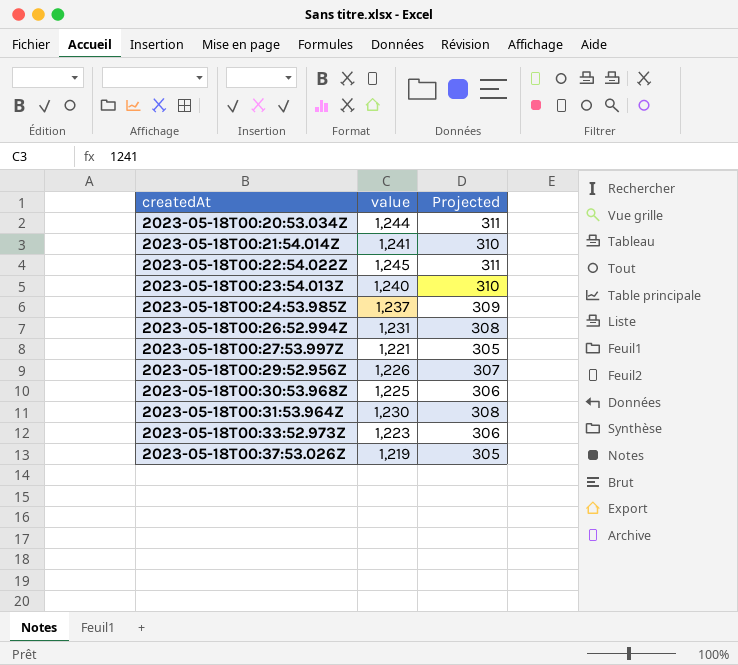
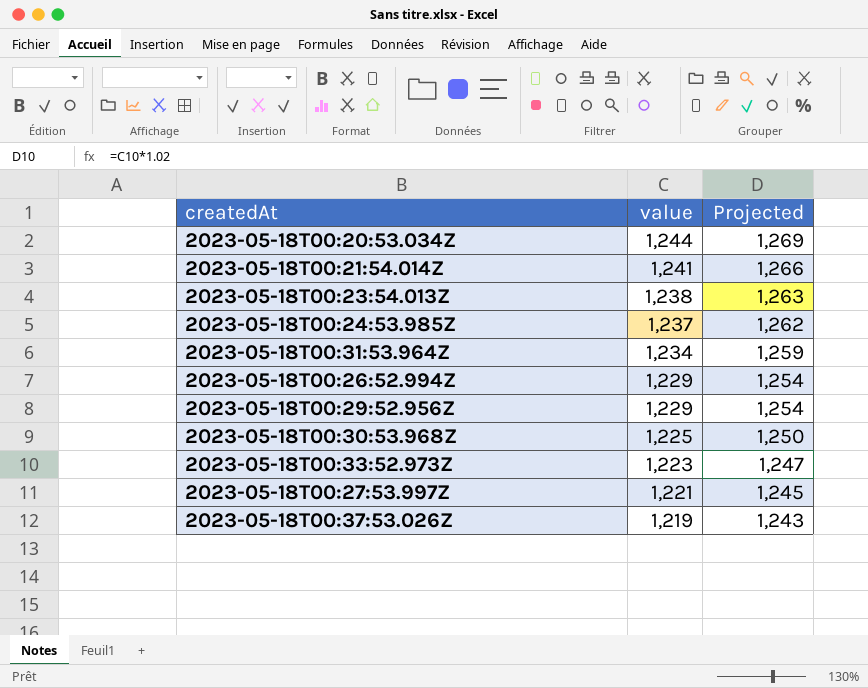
row order: createdAt ascending -> value descending
column Projected | formula: [value] * 0.25 -> [value] * 1.02
row 2023-05-18T00:22:54.022Z: 1,245 | 311 -> none
2023-05-18T00:23:54.013Z | value: 1,240 -> 1,238
2023-05-18T00:31:53.964Z | value: 1,230 -> 1,234
2023-05-18T00:26:52.994Z | value: 1,231 -> 1,229
2023-05-18T00:29:52.956Z | value: 1,226 -> 1,229

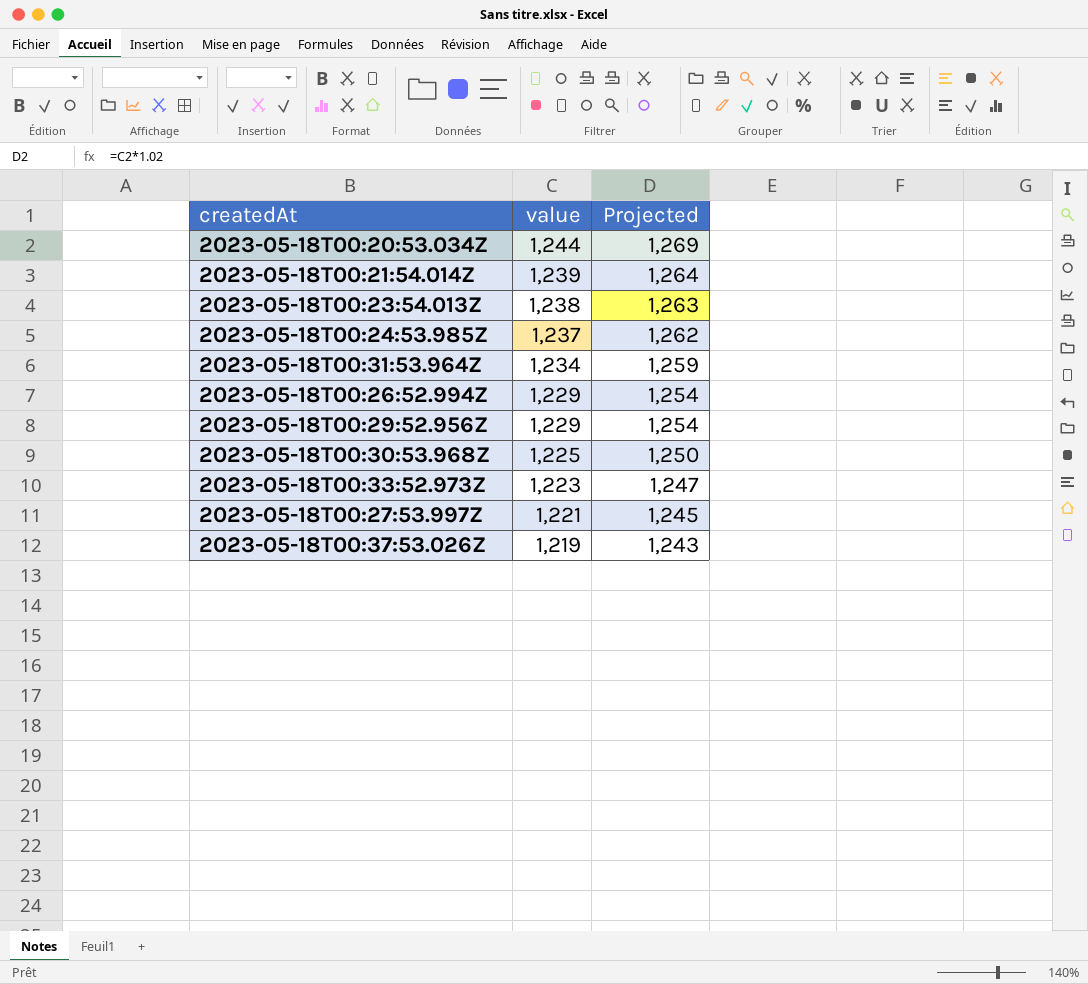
2023-05-18T00:21:54.014Z | value: 1,241 -> 1,239
2023-05-18T00:21:54.014Z | Projected: 1,266 -> 1,264

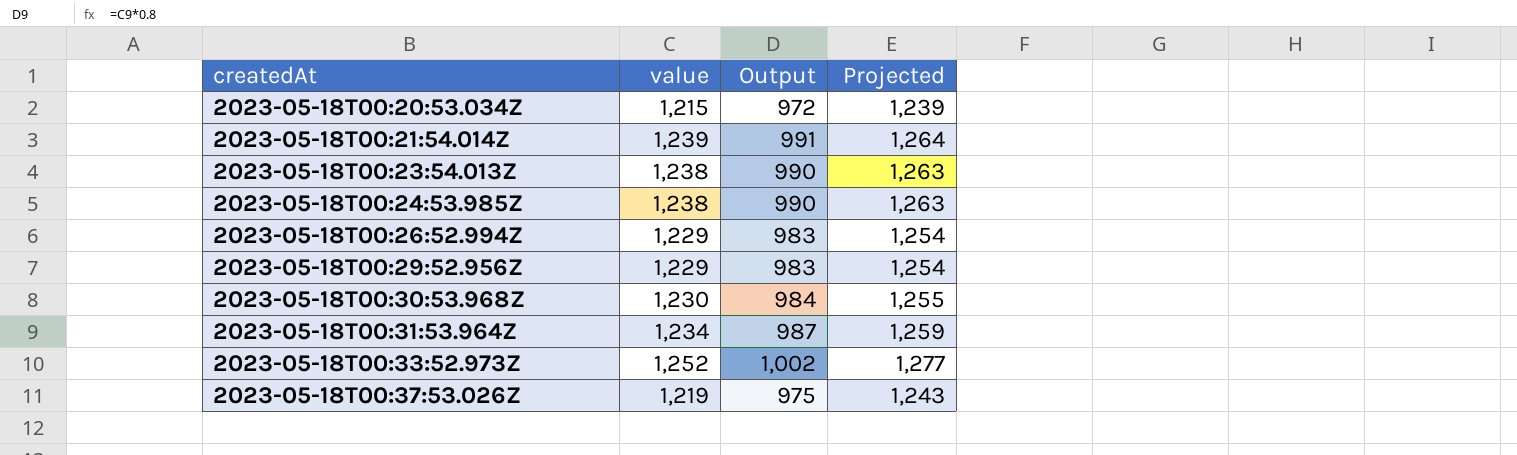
row order: value descending -> createdAt ascending
column Output | formula: none -> [value] * 0.8
row 2023-05-18T00:27:53.997Z: 1,221 | 1,245 -> none
2023-05-18T00:20:53.034Z | value: 1,244 -> 1,215
2023-05-18T00:20:53.034Z | Projected: 1,269 -> 1,239
2023-05-18T00:24:53.985Z | value: 1,237 -> 1,238
2023-05-18T00:24:53.985Z | Projected: 1,262 -> 1,263
2023-05-18T00:30:53.968Z | value: 1,225 -> 1,230
2023-05-18T00:30:53.968Z | Projected: 1,250 -> 1,255
2023-05-18T00:33:52.973Z | value: 1,223 -> 1,252
2023-05-18T00:33:52.973Z | Projected: 1,247 -> 1,277

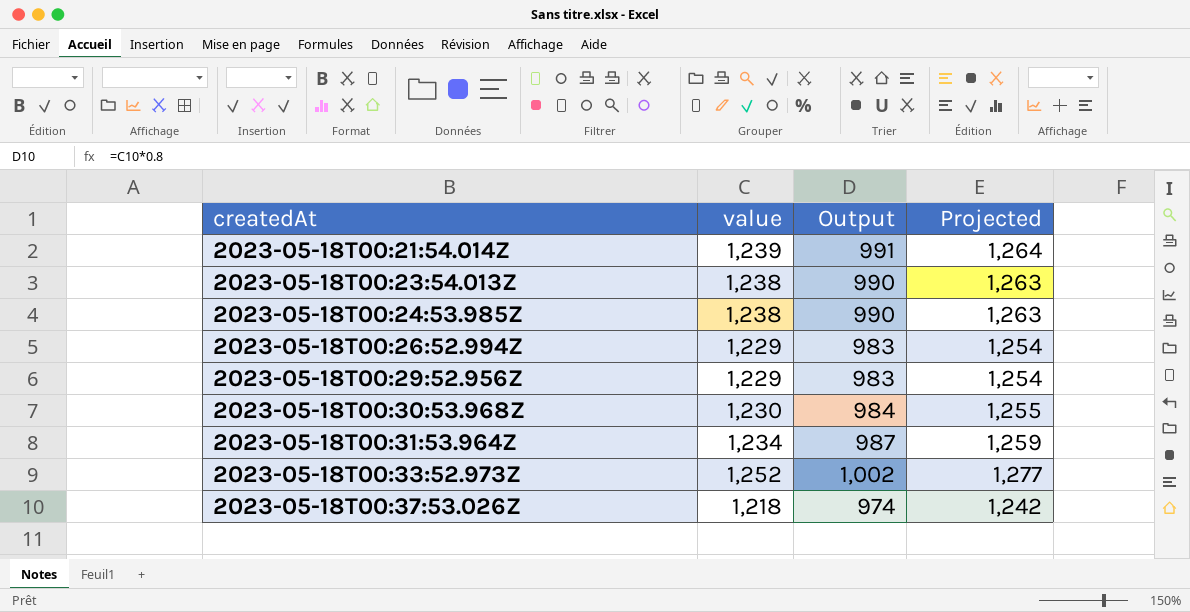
row 2023-05-18T00:20:53.034Z: 1,215 | 972 | 1,239 -> none
2023-05-18T00:37:53.026Z | value: 1,219 -> 1,218
2023-05-18T00:37:53.026Z | Output: 975 -> 974
2023-05-18T00:37:53.026Z | Projected: 1,243 -> 1,242

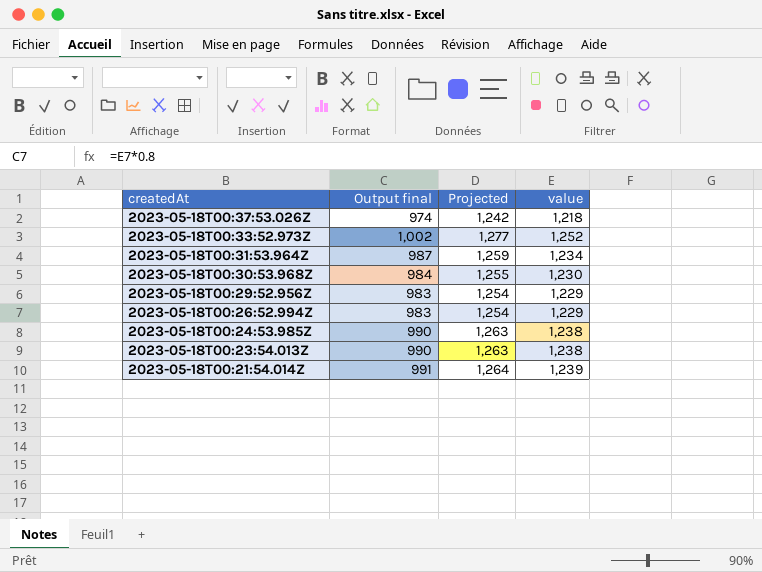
row order: createdAt ascending -> createdAt descending
column name: Output -> Output final
column value | position: 2 -> 4

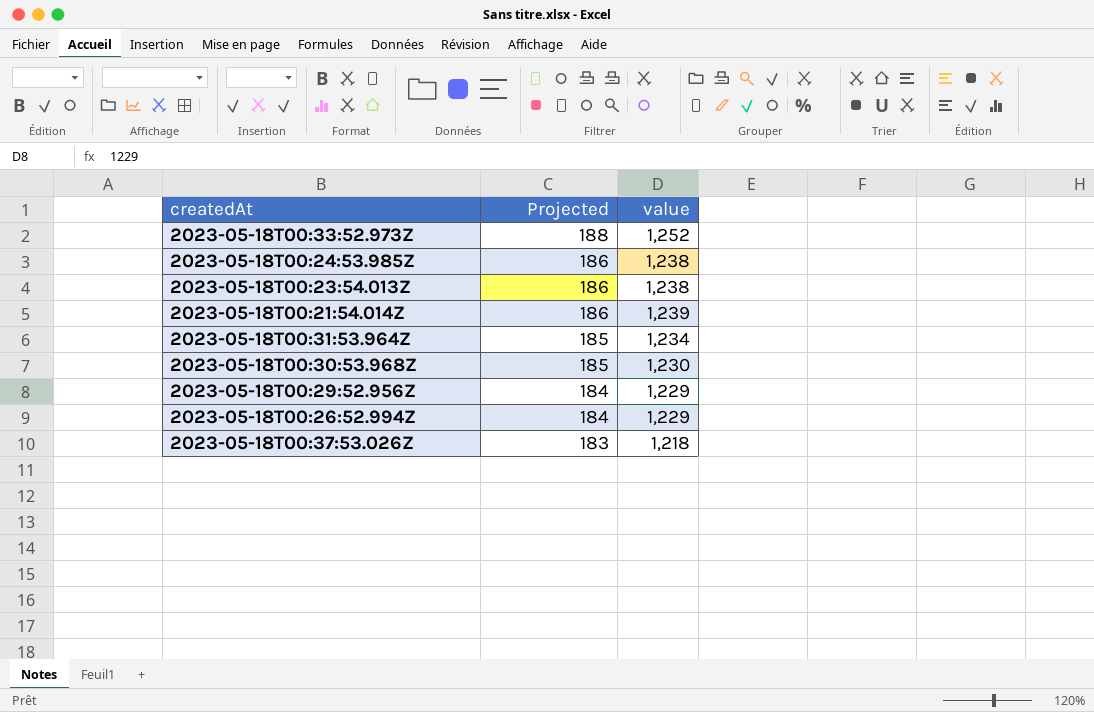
row order: createdAt descending -> Projected descending
column Output final | formula: [value] * 0.8 -> none
column Projected | formula: [value] * 1.02 -> [value] * 0.15

